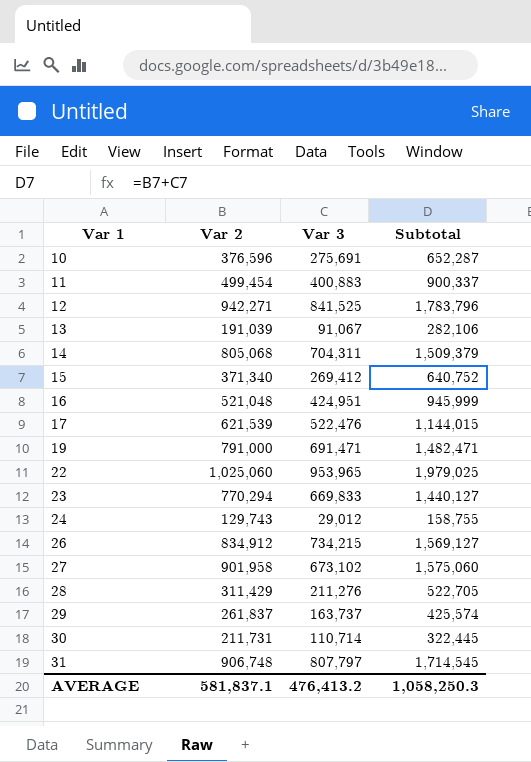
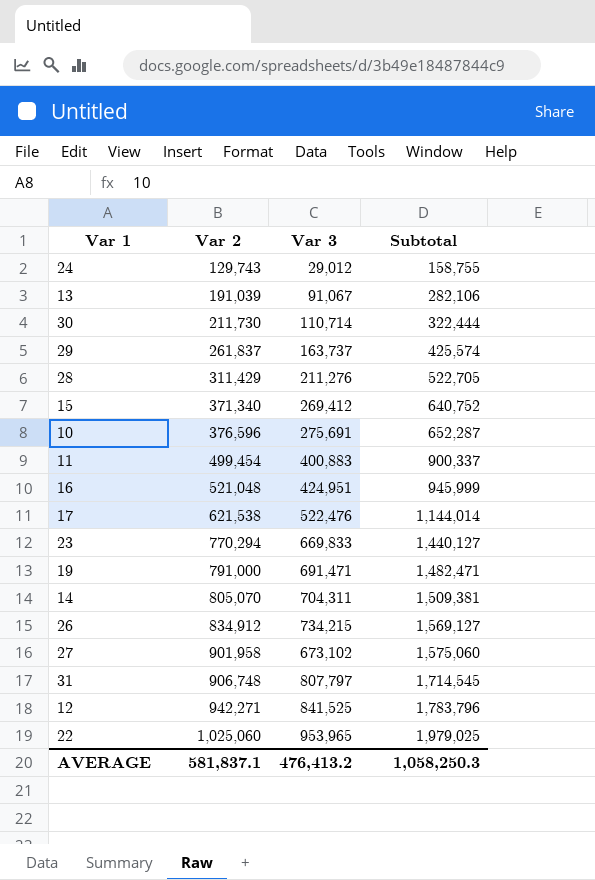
row order: Var 1 ascending -> Var 2 ascending
30 | Var 2: 211,731 -> 211,730
30 | Subtotal: 322,445 -> 322,444
17 | Var 2: 621,539 -> 621,538
17 | Subtotal: 1,144,015 -> 1,144,014
14 | Var 2: 805,068 -> 805,070
14 | Subtotal: 1,509,379 -> 1,509,381

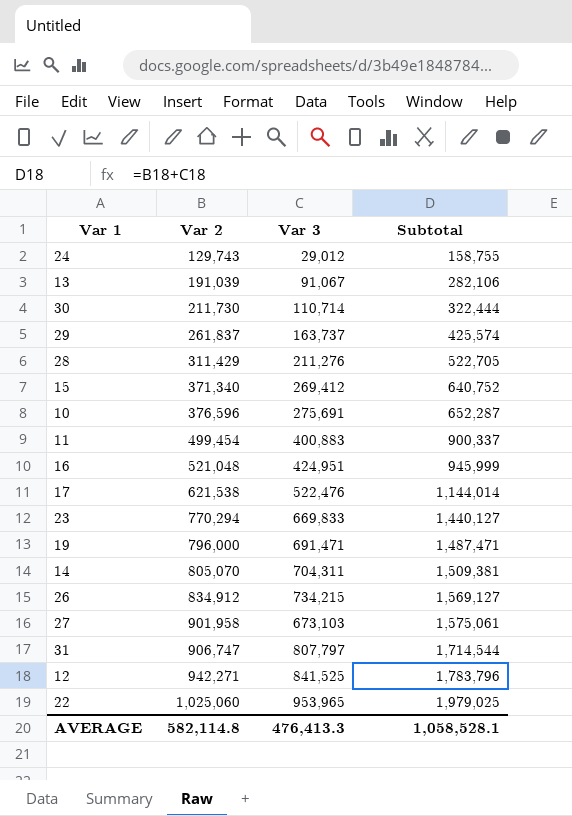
19 | Var 2: 791,000 -> 796,000
19 | Subtotal: 1,482,471 -> 1,487,471
27 | Var 3: 673,102 -> 673,103
27 | Subtotal: 1,575,060 -> 1,575,061
31 | Var 2: 906,748 -> 906,747
31 | Subtotal: 1,714,545 -> 1,714,544
AVERAGE | Var 2: 581,837.1 -> 582,114.8
AVERAGE | Var 3: 476,413.2 -> 476,413.3
AVERAGE | Subtotal: 1,058,250.3 -> 1,058,528.1

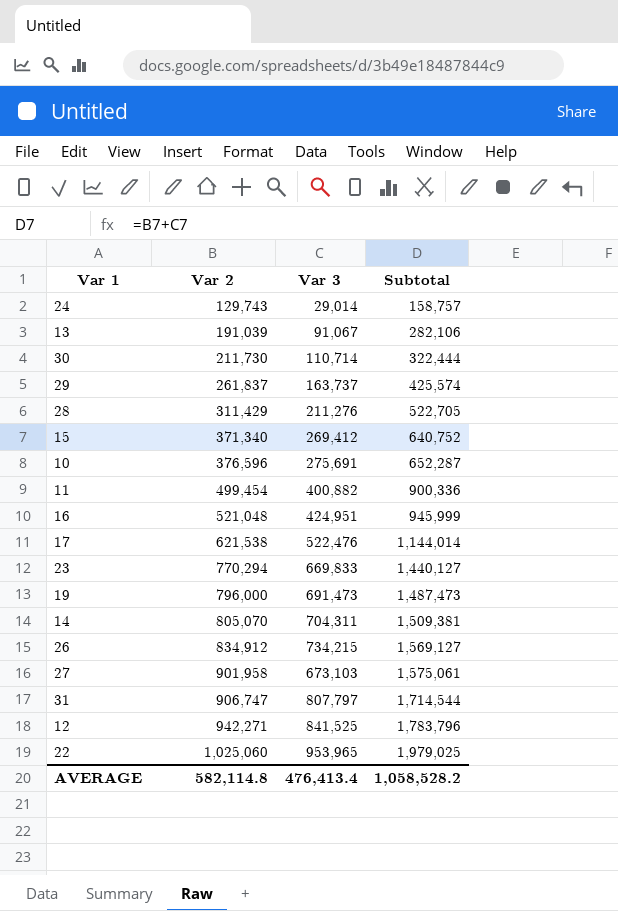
24 | Var 3: 29,012 -> 29,014
24 | Subtotal: 158,755 -> 158,757
11 | Var 3: 400,883 -> 400,882
11 | Subtotal: 900,337 -> 900,336
19 | Var 3: 691,471 -> 691,473
19 | Subtotal: 1,487,471 -> 1,487,473
AVERAGE | Var 3: 476,413.3 -> 476,413.4
AVERAGE | Subtotal: 1,058,528.1 -> 1,058,528.2

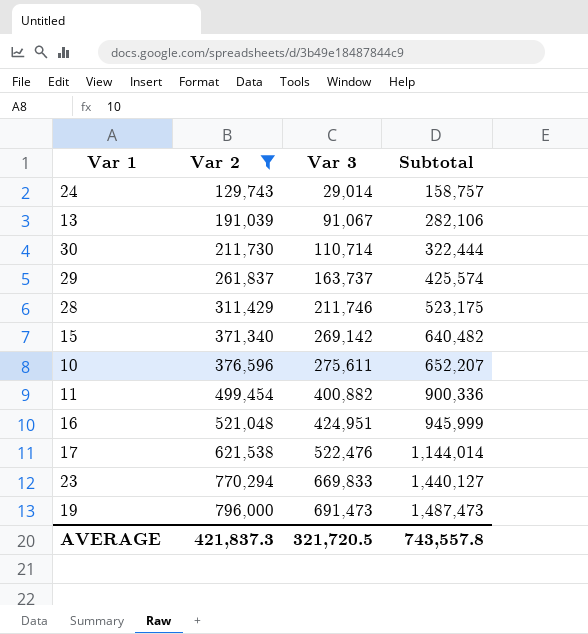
filter: none -> Var 2 <= 796,000
28 | Var 3: 211,276 -> 211,746
28 | Subtotal: 522,705 -> 523,175
15 | Var 3: 269,412 -> 269,142
15 | Subtotal: 640,752 -> 640,482
10 | Var 3: 275,691 -> 275,611
10 | Subtotal: 652,287 -> 652,207
AVERAGE | Var 2: 582,114.8 -> 421,837.3
AVERAGE | Var 3: 476,413.4 -> 321,720.5
AVERAGE | Subtotal: 1,058,528.2 -> 743,557.8

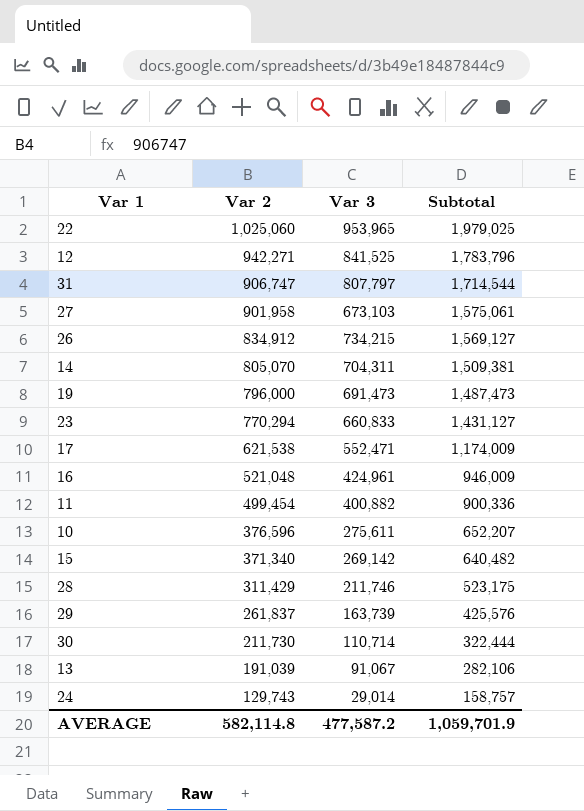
filter: Var 2 <= 796,000 -> none
row order: Var 2 ascending -> Var 2 descending
23 | Var 3: 669,833 -> 660,833
23 | Subtotal: 1,440,127 -> 1,431,127
17 | Var 3: 522,476 -> 552,471
17 | Subtotal: 1,144,014 -> 1,174,009
16 | Var 3: 424,951 -> 424,961
16 | Subtotal: 945,999 -> 946,009
29 | Var 3: 163,737 -> 163,739
29 | Subtotal: 425,574 -> 425,576
AVERAGE | Var 2: 421,837.3 -> 582,114.8
AVERAGE | Var 3: 321,720.5 -> 477,587.2
AVERAGE | Subtotal: 743,557.8 -> 1,059,701.9

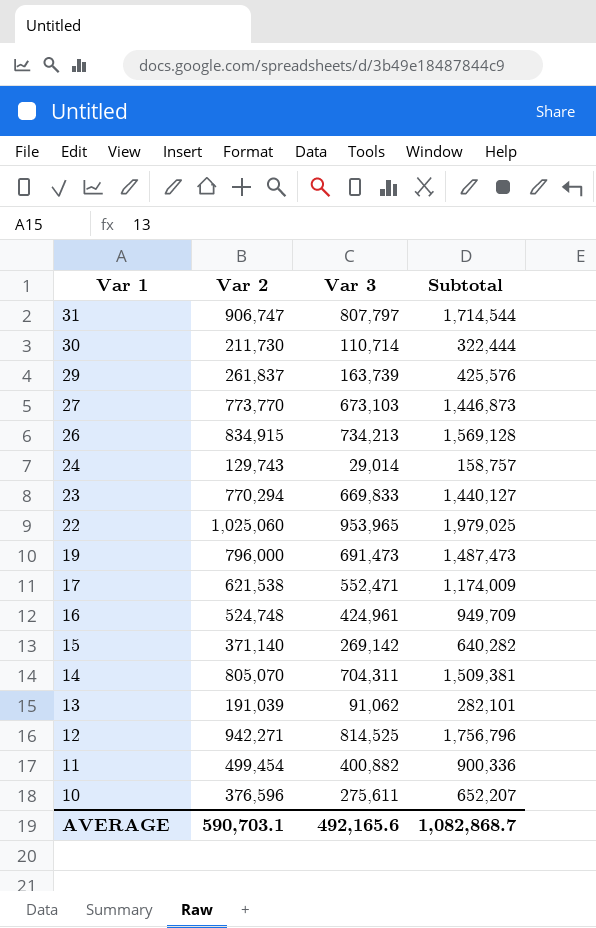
row order: Var 2 descending -> Var 1 descending
row 28: 311,429 | 211,746 | 523,175 -> none
27 | Var 2: 901,958 -> 773,770
27 | Subtotal: 1,575,061 -> 1,446,873
26 | Var 2: 834,912 -> 834,915
26 | Var 3: 734,215 -> 734,213
26 | Subtotal: 1,569,127 -> 1,569,128
23 | Var 3: 660,833 -> 669,833
23 | Subtotal: 1,431,127 -> 1,440,127
16 | Var 2: 521,048 -> 524,748
16 | Subtotal: 946,009 -> 949,709
15 | Var 2: 371,340 -> 371,140
15 | Subtotal: 640,482 -> 640,282
13 | Var 3: 91,067 -> 91,062
13 | Subtotal: 282,106 -> 282,101
12 | Var 3: 841,525 -> 814,525
12 | Subtotal: 1,783,796 -> 1,756,796
AVERAGE | Var 2: 582,114.8 -> 590,703.1
AVERAGE | Var 3: 477,587.2 -> 492,165.6
AVERAGE | Subtotal: 1,059,701.9 -> 1,082,868.7

